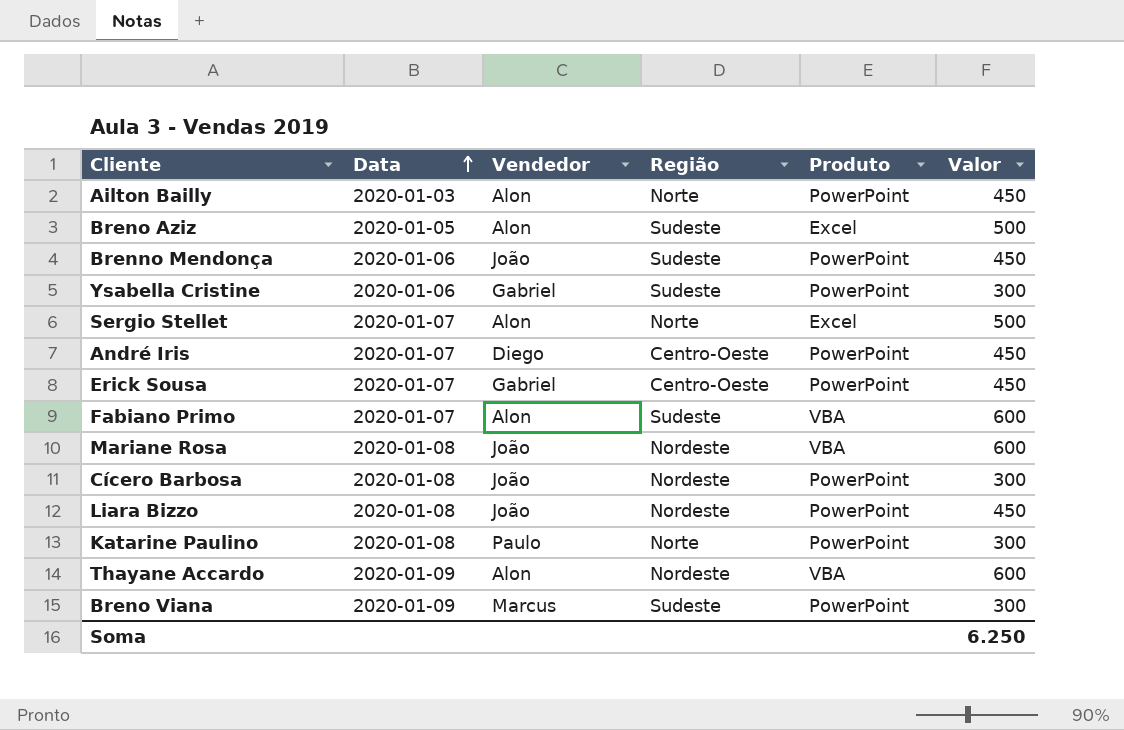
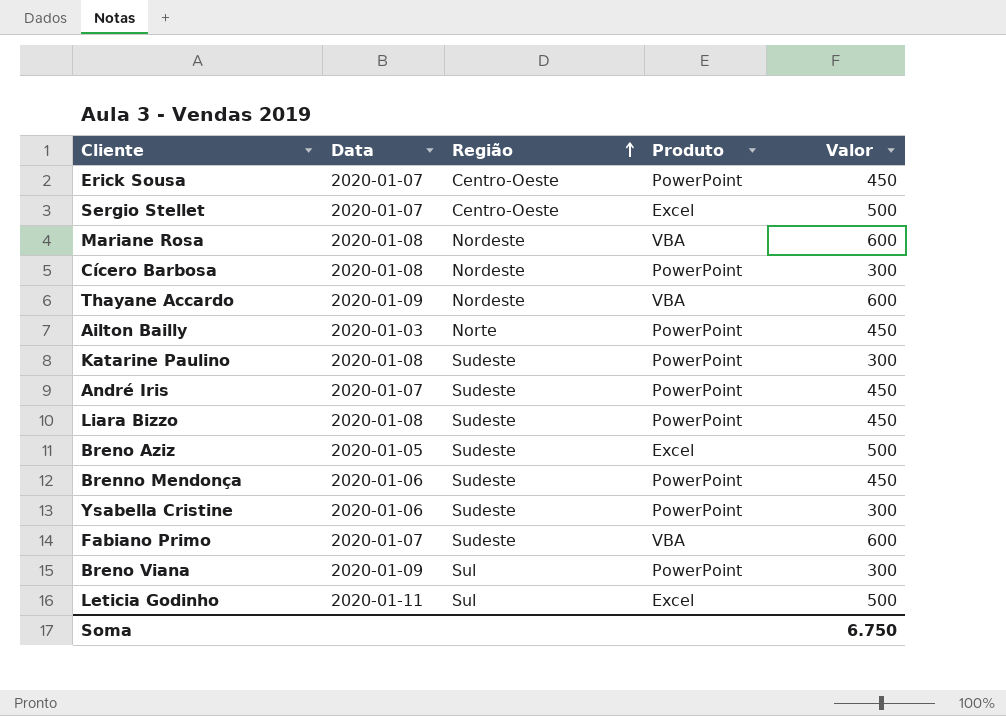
row order: Data ascending -> Região ascending
column Vendedor | position: 3 -> none
Sergio Stellet | Região: Norte -> Centro-Oeste
Katarine Paulino | Região: Norte -> Sudeste
André Iris | Região: Centro-Oeste -> Sudeste
Liara Bizzo | Região: Nordeste -> Sudeste
Breno Viana | Região: Sudeste -> Sul
row Leticia Godinho: none -> 2020-01-11 | Sul | Excel | 500
Soma | Valor: 6.250 -> 6.750

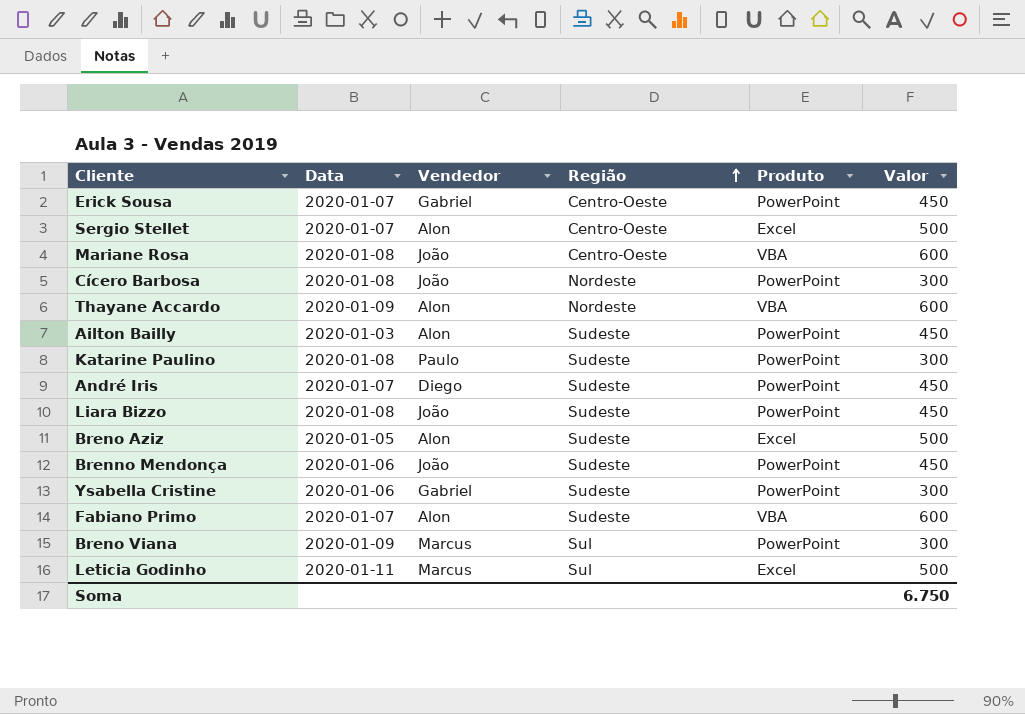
column Vendedor | position: none -> 3
Mariane Rosa | Região: Nordeste -> Centro-Oeste
Ailton Bailly | Região: Norte -> Sudeste

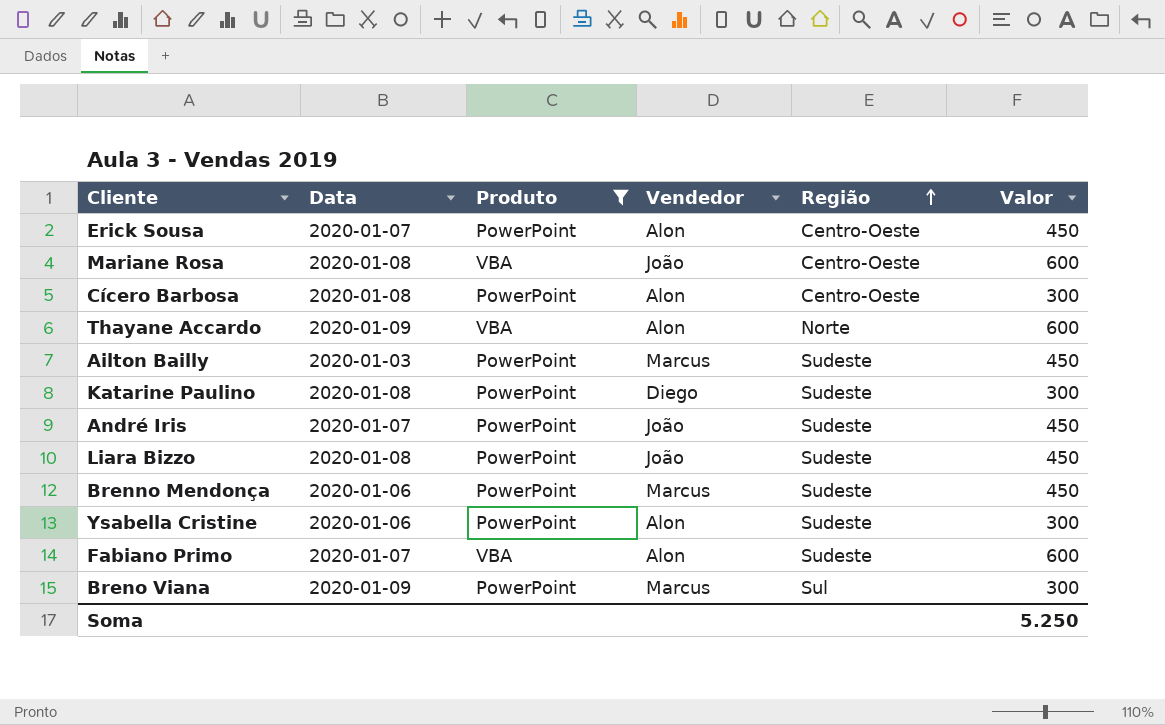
filter: none -> Produto != Excel
column Produto | position: 5 -> 3
Erick Sousa | Vendedor: Gabriel -> Alon
Cícero Barbosa | Vendedor: João -> Alon
Cícero Barbosa | Região: Nordeste -> Centro-Oeste
Thayane Accardo | Região: Nordeste -> Norte
Ailton Bailly | Vendedor: Alon -> Marcus
Katarine Paulino | Vendedor: Paulo -> Diego
André Iris | Vendedor: Diego -> João
Brenno Mendonça | Vendedor: João -> Marcus
Ysabella Cristine | Vendedor: Gabriel -> Alon
Soma | Valor: 6.750 -> 5.250

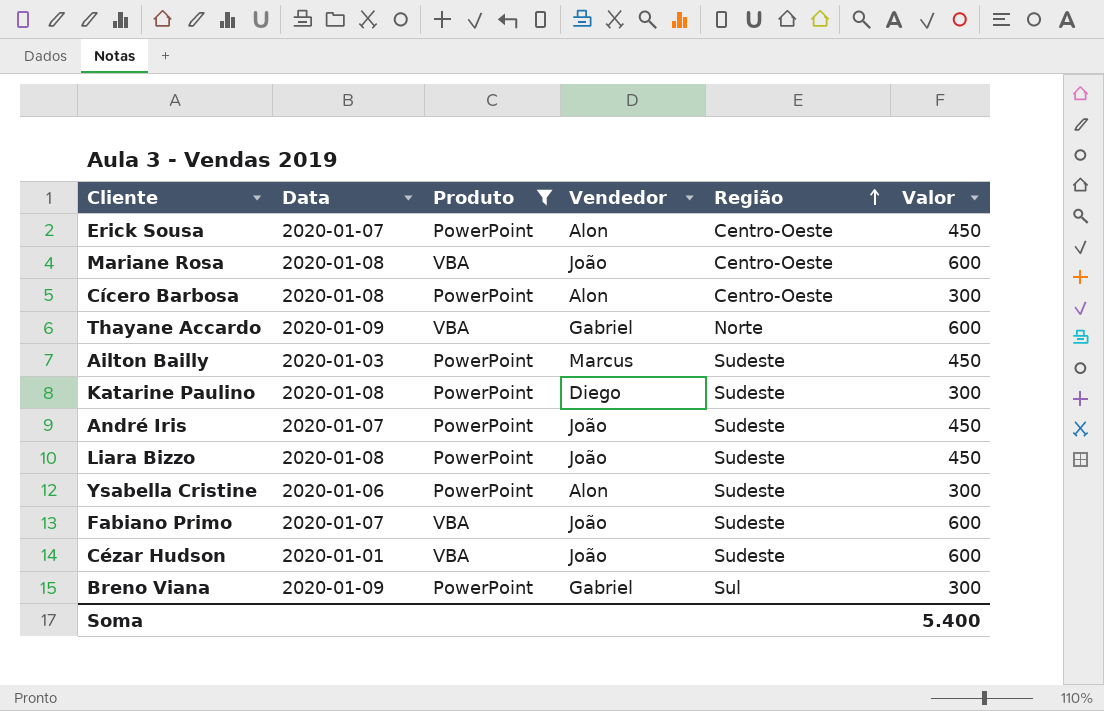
row Brenno Mendonça: 2020-01-06 | PowerPoint | Marcus | Sudeste | 450 -> none
Thayane Accardo | Vendedor: Alon -> Gabriel
Fabiano Primo | Vendedor: Alon -> João
row Cézar Hudson: none -> 2020-01-01 | VBA | João | Sudeste | 600
Breno Viana | Vendedor: Marcus -> Gabriel
Soma | Valor: 5.250 -> 5.400

